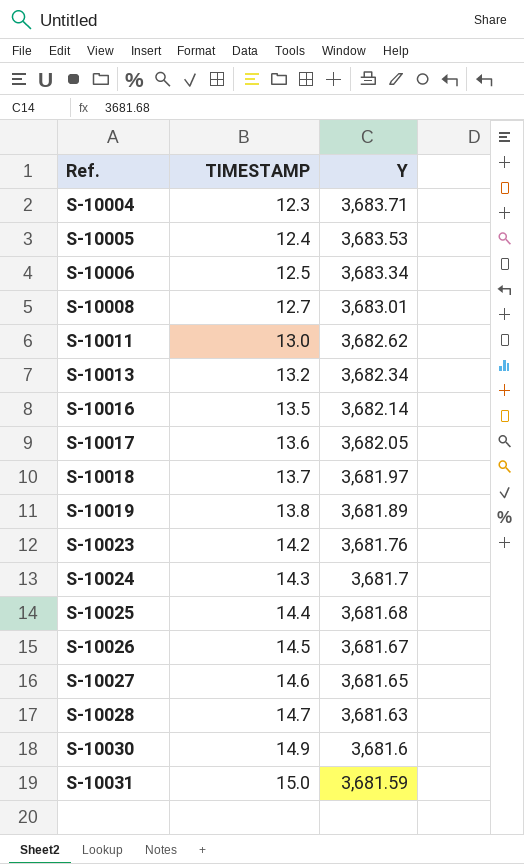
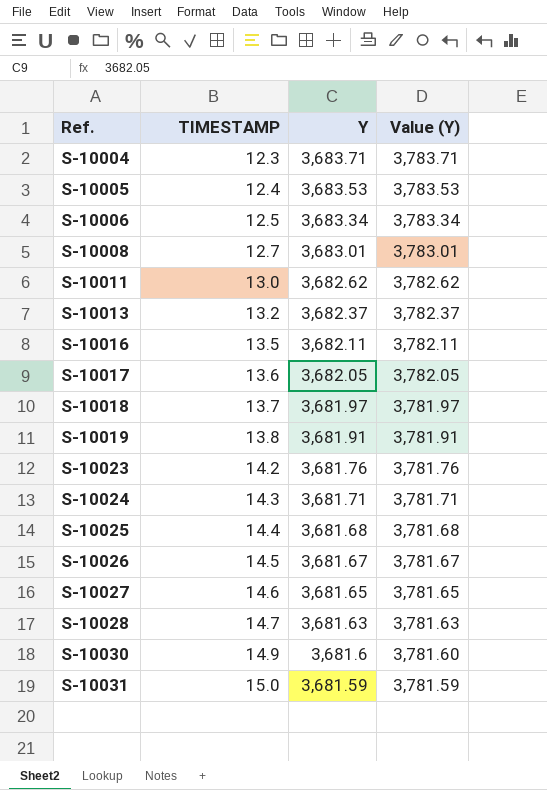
column Value (Y) | formula: none -> [Y] + 100
S-10013 | Y: 3,682.34 -> 3,682.37
S-10016 | Y: 3,682.14 -> 3,682.11
S-10019 | Y: 3,681.89 -> 3,681.91
S-10024 | Y: 3,681.7 -> 3,681.71

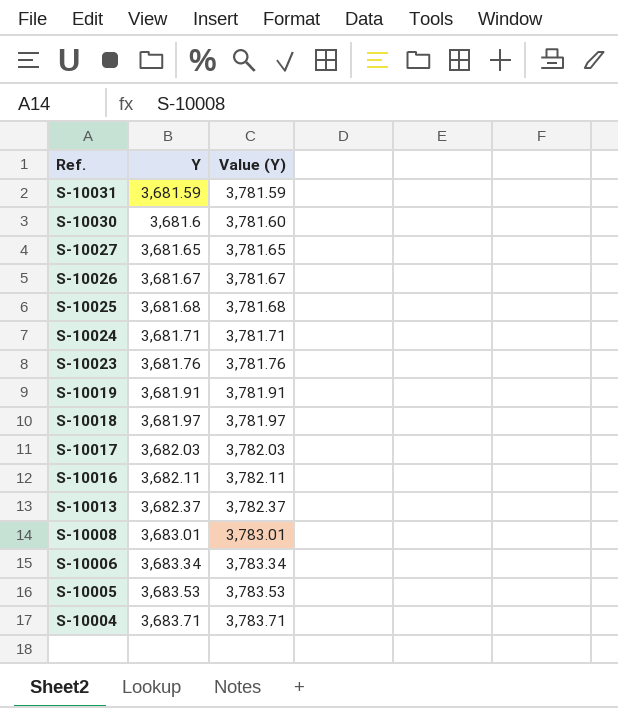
row order: Ref. ascending -> Ref. descending
column TIMESTAMP | position: 2 -> none
row S-10011: 13.0 | 3,682.62 | 3,782.62 -> none
row S-10028: 14.7 | 3,681.63 | 3,781.63 -> none
S-10017 | Y: 3,682.05 -> 3,682.03
S-10017 | Value (Y): 3,782.05 -> 3,782.03

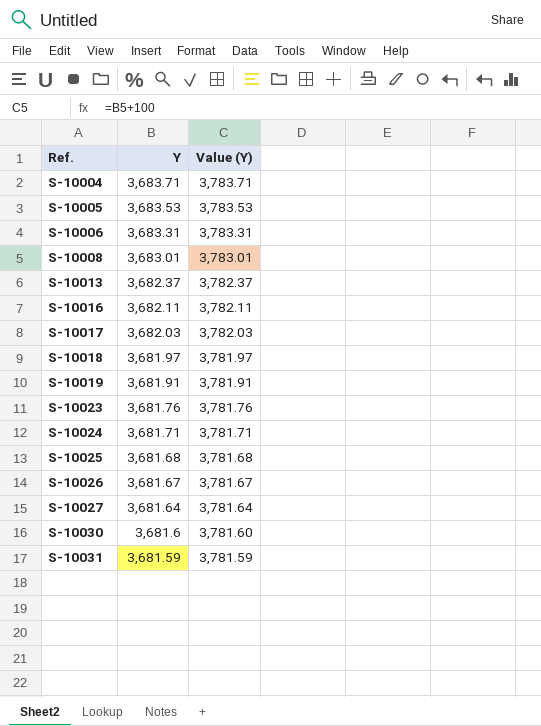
row order: Ref. descending -> Ref. ascending
S-10006 | Y: 3,683.34 -> 3,683.31
S-10006 | Value (Y): 3,783.34 -> 3,783.31
S-10027 | Y: 3,681.65 -> 3,681.64
S-10027 | Value (Y): 3,781.65 -> 3,781.64

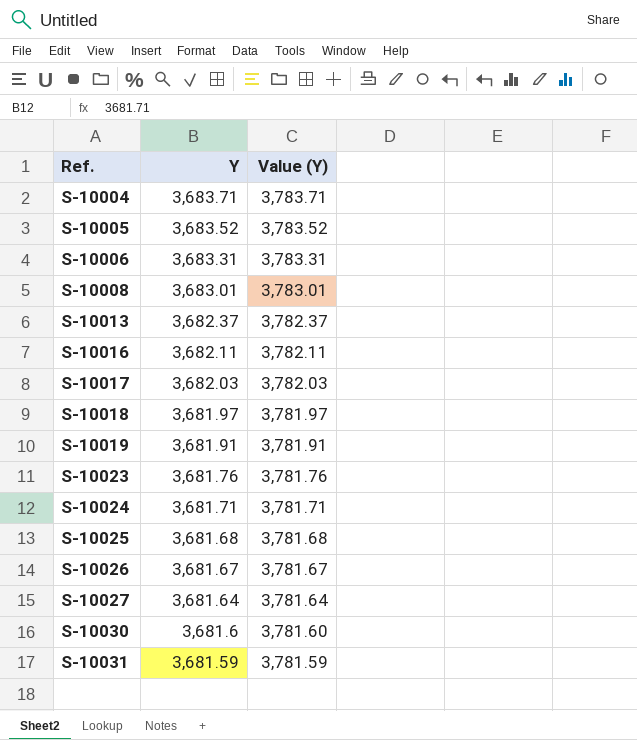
S-10005 | Y: 3,683.53 -> 3,683.52
S-10005 | Value (Y): 3,783.53 -> 3,783.52

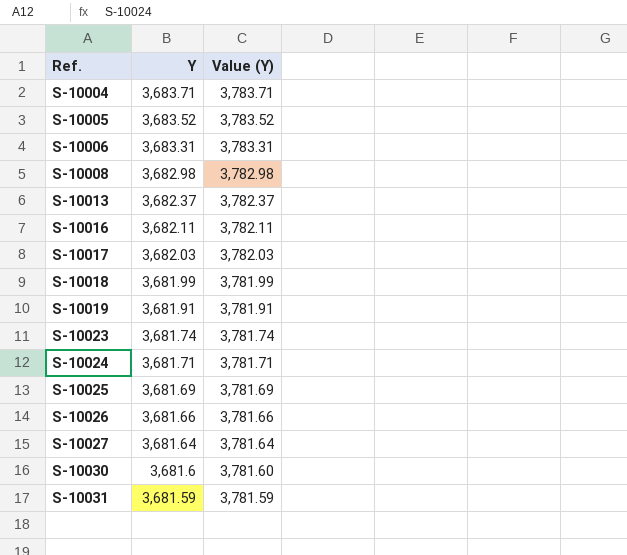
S-10008 | Y: 3,683.01 -> 3,682.98
S-10008 | Value (Y): 3,783.01 -> 3,782.98
S-10018 | Y: 3,681.97 -> 3,681.99
S-10018 | Value (Y): 3,781.97 -> 3,781.99
S-10023 | Y: 3,681.76 -> 3,681.74
S-10023 | Value (Y): 3,781.76 -> 3,781.74
S-10025 | Y: 3,681.68 -> 3,681.69
S-10025 | Value (Y): 3,781.68 -> 3,781.69
S-10026 | Y: 3,681.67 -> 3,681.66
S-10026 | Value (Y): 3,781.67 -> 3,781.66

